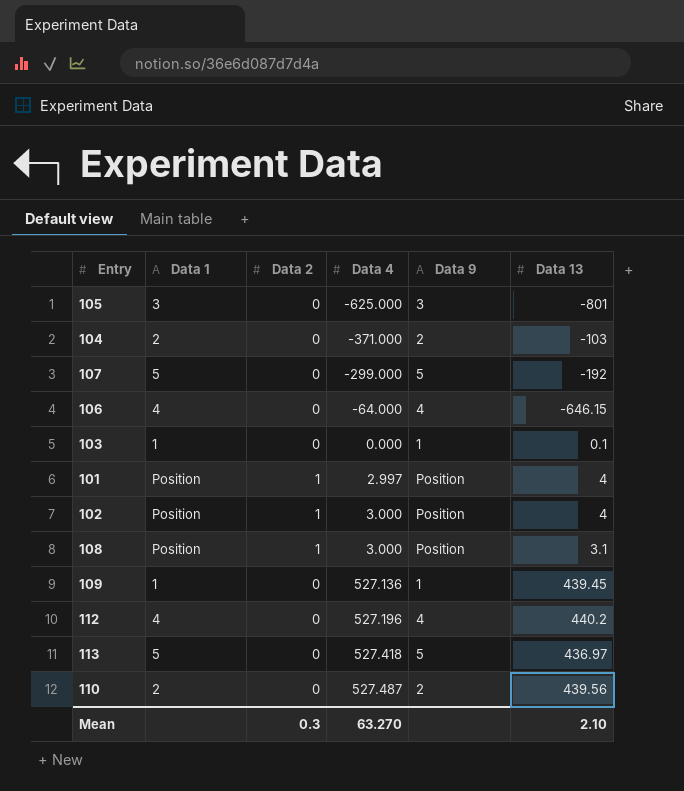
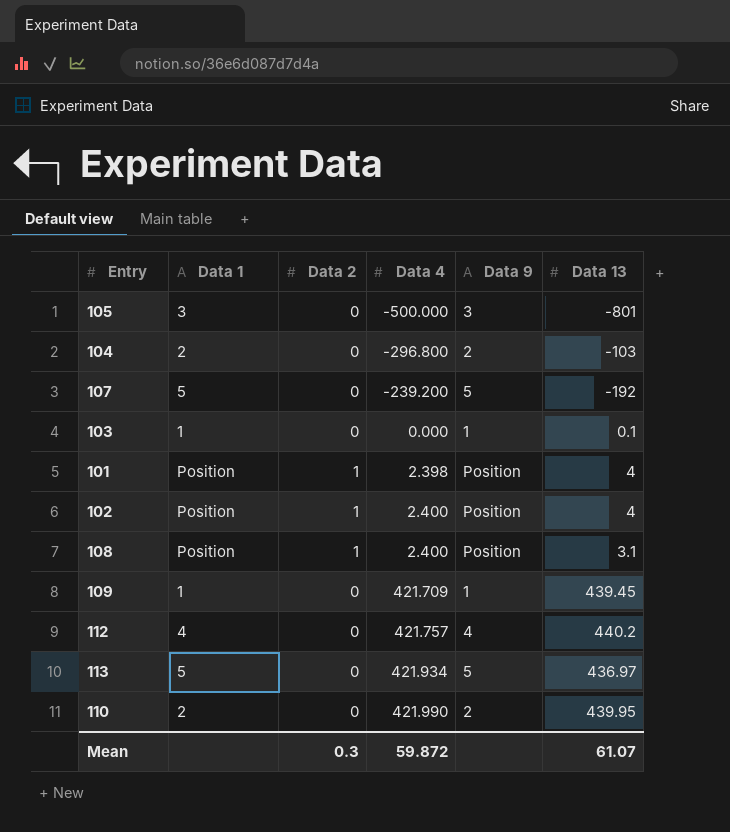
row 106: 4 | 0 | -64.000 | 4 | -646.15 -> none
105 | Data 4: -625.000 -> -500.000
104 | Data 4: -371.000 -> -296.800
107 | Data 4: -299.000 -> -239.200
101 | Data 4: 2.997 -> 2.398
102 | Data 4: 3.000 -> 2.400
108 | Data 4: 3.000 -> 2.400
109 | Data 4: 527.136 -> 421.709
112 | Data 4: 527.196 -> 421.757
113 | Data 4: 527.418 -> 421.934
110 | Data 4: 527.487 -> 421.990
110 | Data 13: 439.56 -> 439.95
Mean | Data 4: 63.270 -> 59.872
Mean | Data 13: 2.10 -> 61.07

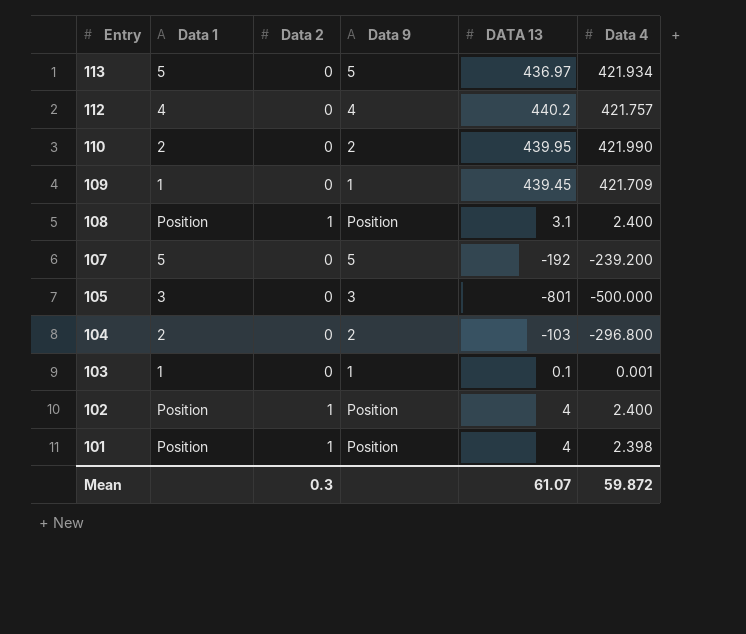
row order: Data 4 ascending -> Entry descending
column name: Data 13 -> DATA 13
column Data 4 | position: 4 -> 6
103 | Data 4: 0.000 -> 0.001

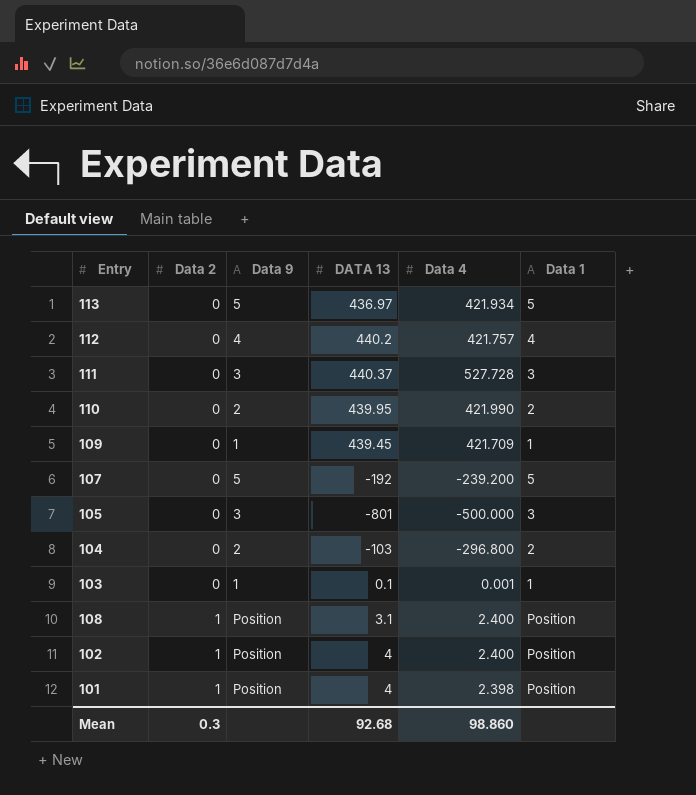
row order: Entry descending -> Data 2 ascending
column Data 1 | position: 2 -> 6
row 111: none -> 0 | 3 | 440.37 | 527.728 | 3
Mean | DATA 13: 61.07 -> 92.68
Mean | Data 4: 59.872 -> 98.860

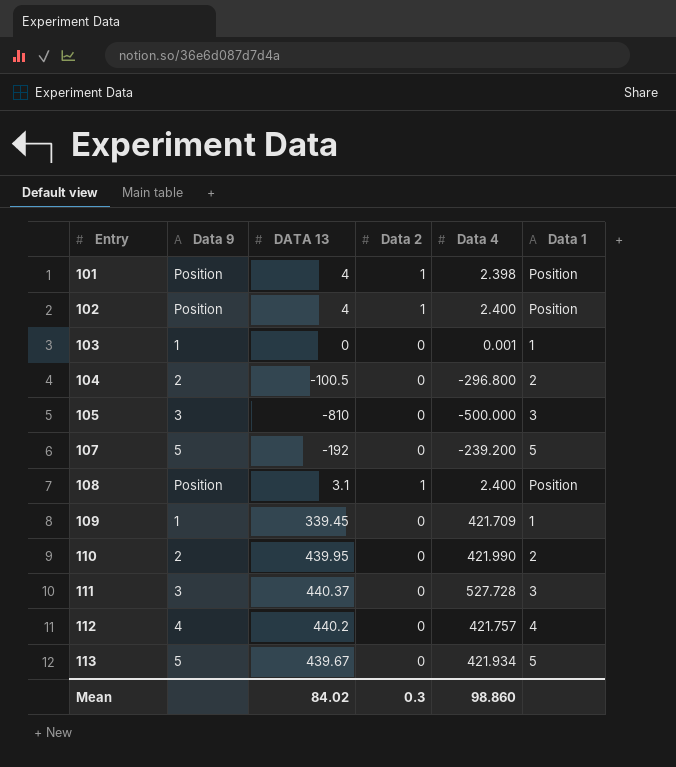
row order: Data 2 ascending -> Entry ascending
column Data 2 | position: 2 -> 4
103 | DATA 13: 0.1 -> 0
104 | DATA 13: -103 -> -100.5
105 | DATA 13: -801 -> -810
109 | DATA 13: 439.45 -> 339.45
113 | DATA 13: 436.97 -> 439.67
Mean | DATA 13: 92.68 -> 84.02

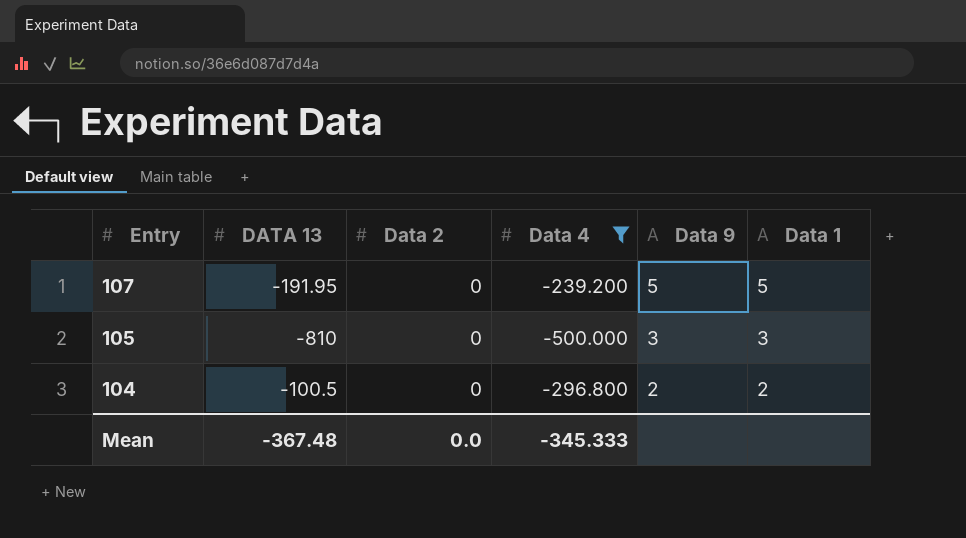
filter: none -> Data 4 <= -239.200
row order: Entry ascending -> Entry descending
column Data 9 | position: 2 -> 5
107 | DATA 13: -192 -> -191.95
Mean | DATA 13: 84.02 -> -367.48
Mean | Data 2: 0.3 -> 0.0
Mean | Data 4: 98.860 -> -345.333

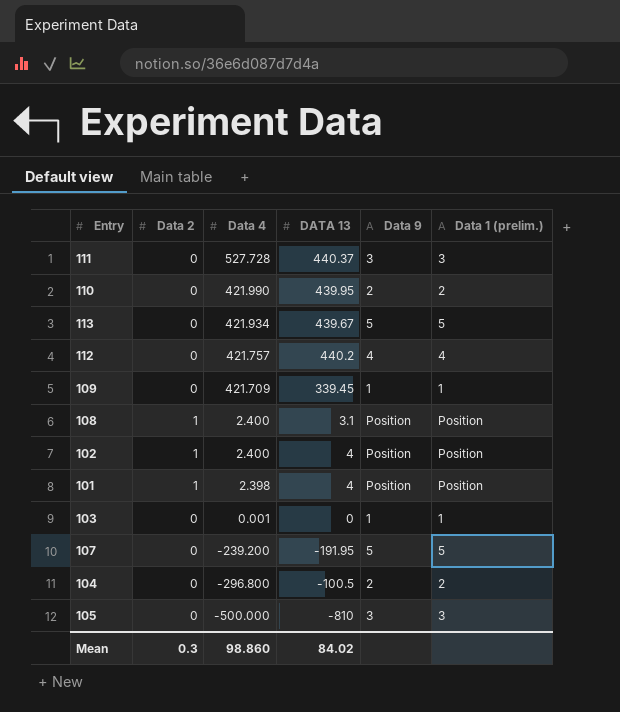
filter: Data 4 <= -239.200 -> none
row order: Entry descending -> Data 4 descending
column DATA 13 | position: 2 -> 4
column name: Data 1 -> Data 1 (prelim.)
Mean | Data 2: 0.0 -> 0.3
Mean | Data 4: -345.333 -> 98.860
Mean | DATA 13: -367.48 -> 84.02

